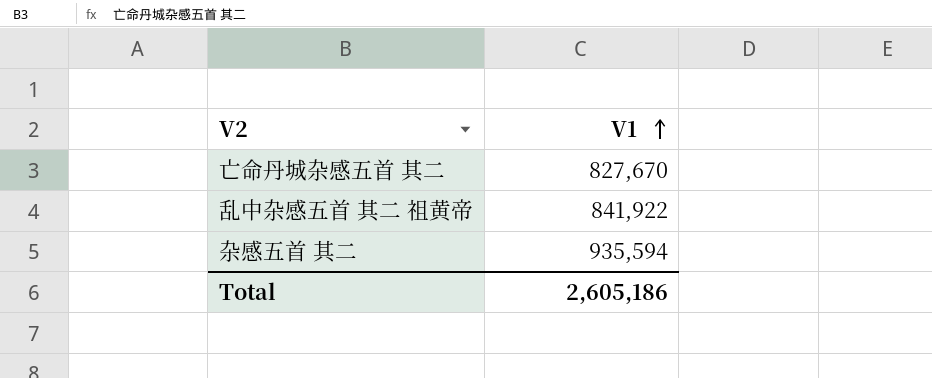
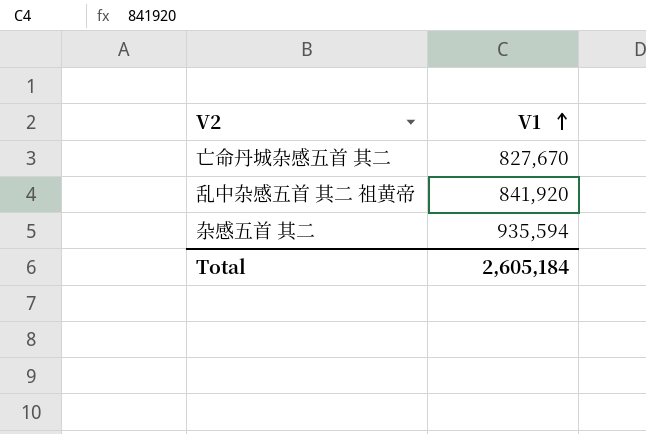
乱中杂感五首 其二 祖黄帝 | V1: 841,922 -> 841,920
Total | V1: 2,605,186 -> 2,605,184

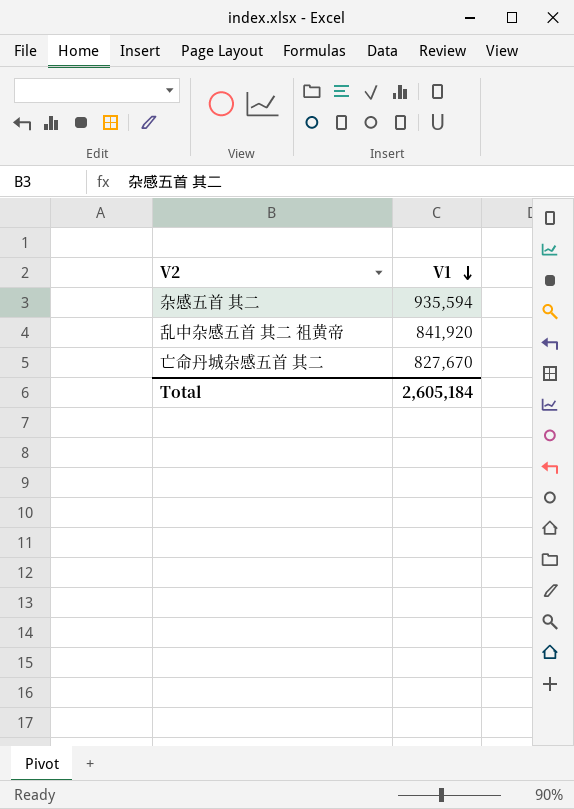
row order: V1 ascending -> V1 descending

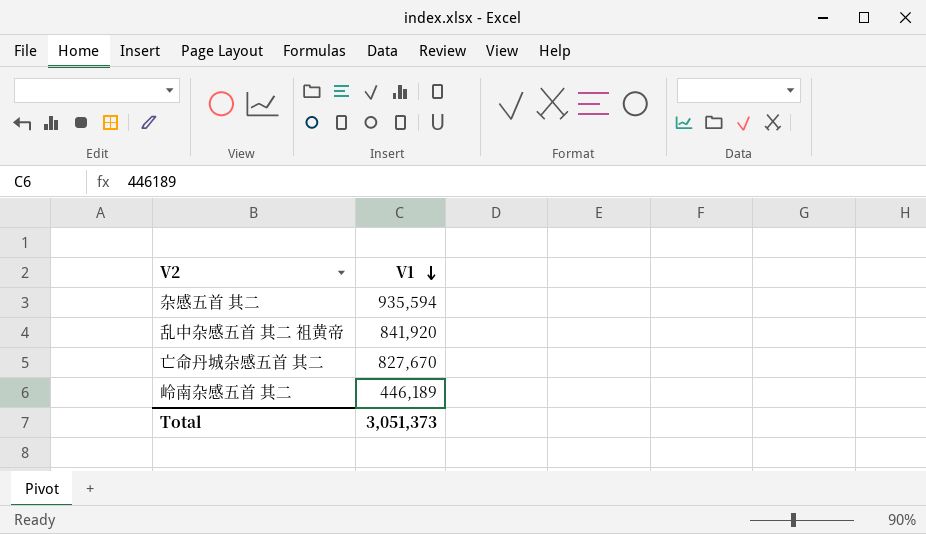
row 岭南杂感五首 其二: none -> 446,189
Total | V1: 2,605,184 -> 3,051,373

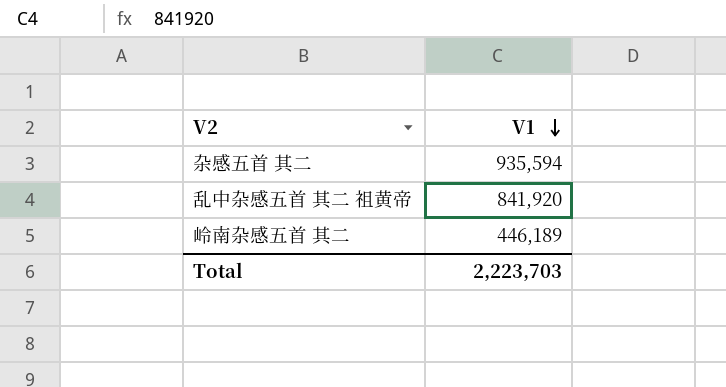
row 亡命丹城杂感五首 其二: 827,670 -> none
Total | V1: 3,051,373 -> 2,223,703

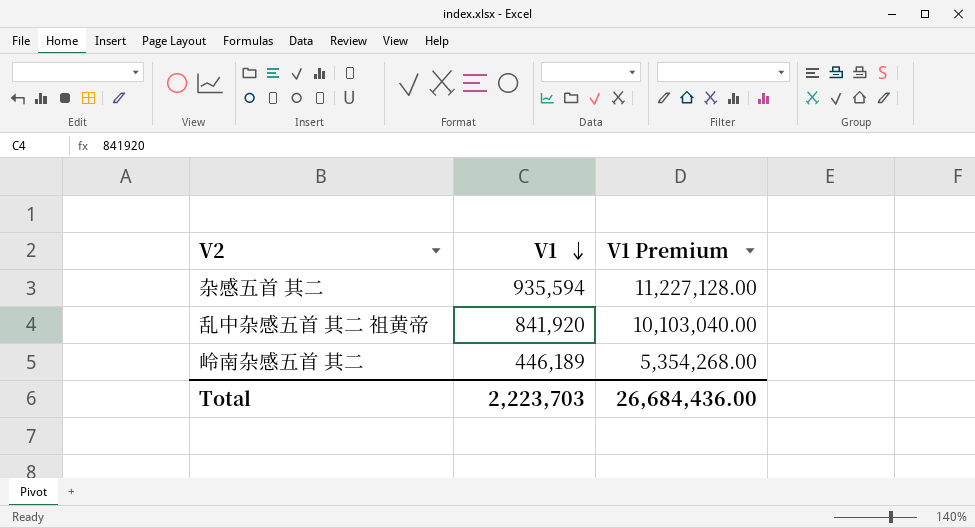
column V1 Premium | formula: none -> [V1] * 12

